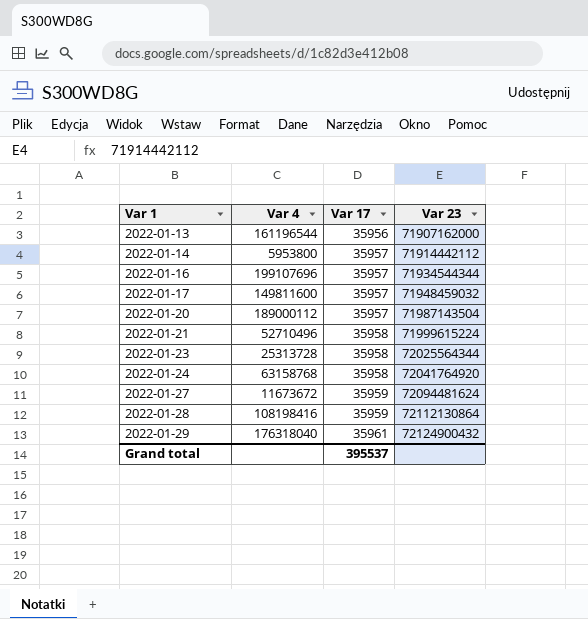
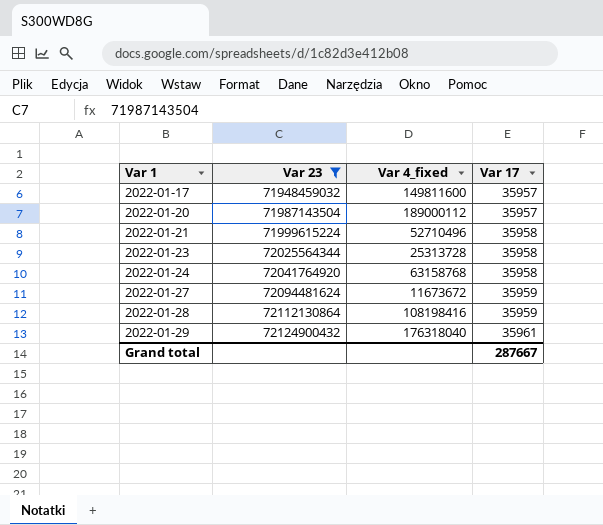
filter: none -> Var 23 >= 71948459032
column Var 23 | position: 4 -> 2
column name: Var 4 -> Var 4_fixed
Grand total | Var 17: 395537 -> 287667

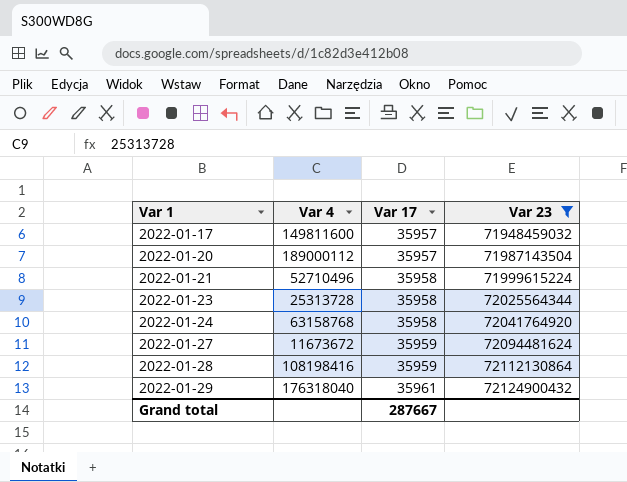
column name: Var 4_fixed -> Var 4
column Var 23 | position: 2 -> 4

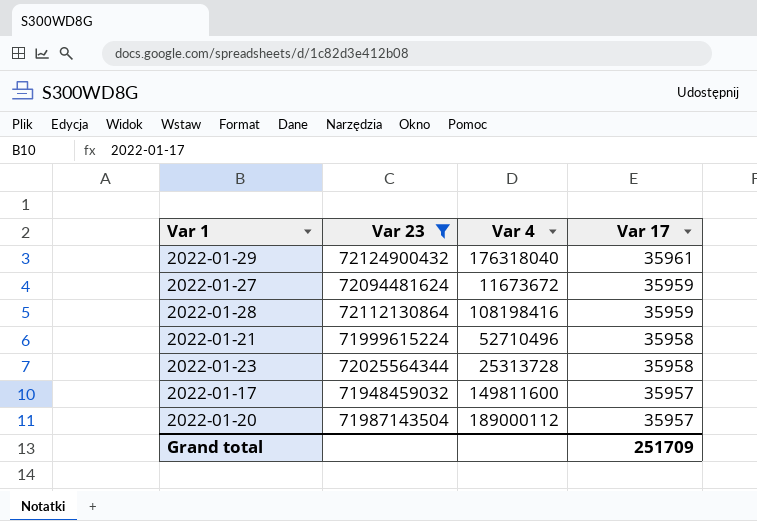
row order: Var 1 ascending -> Var 17 descending
column Var 23 | position: 4 -> 2
row 2022-01-24: 63158768 | 35958 | 72041764920 -> none
Grand total | Var 17: 287667 -> 251709

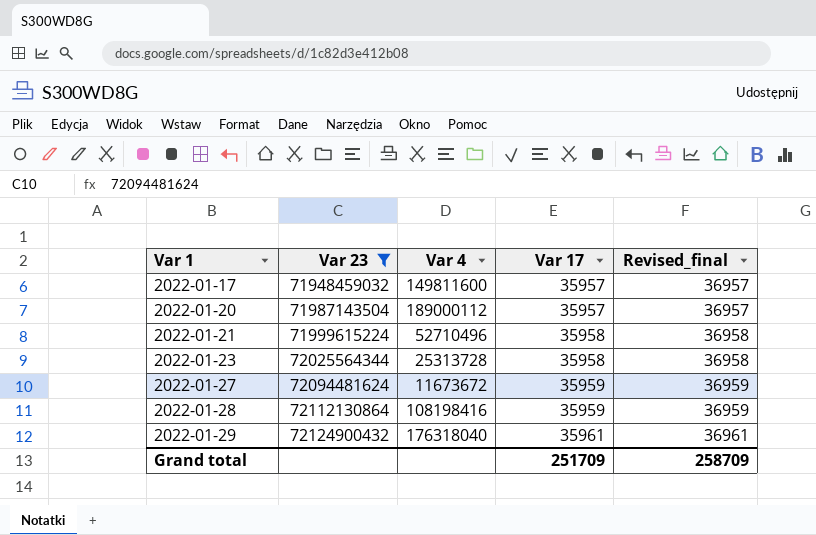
row order: Var 17 descending -> Var 1 ascending
column Revised_final | formula: none -> [Var 17] + 1000

